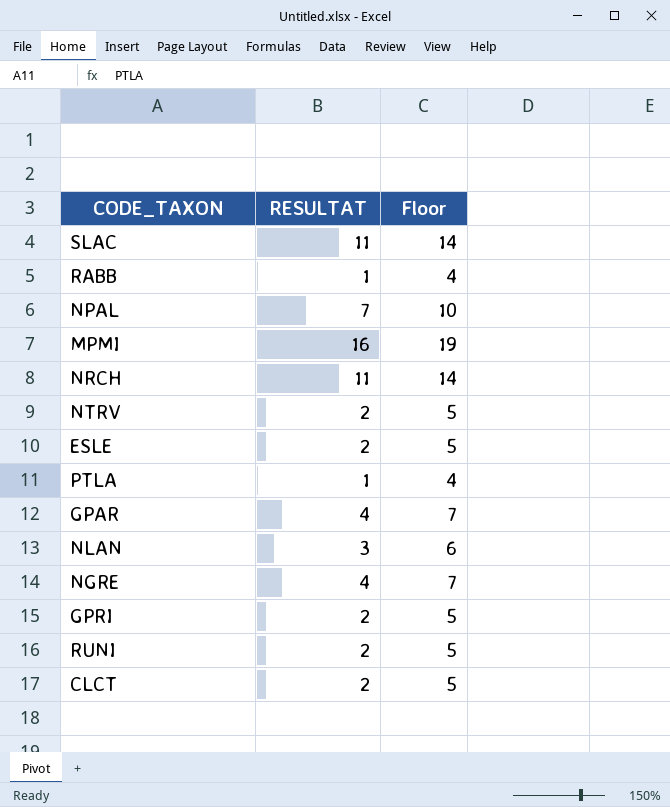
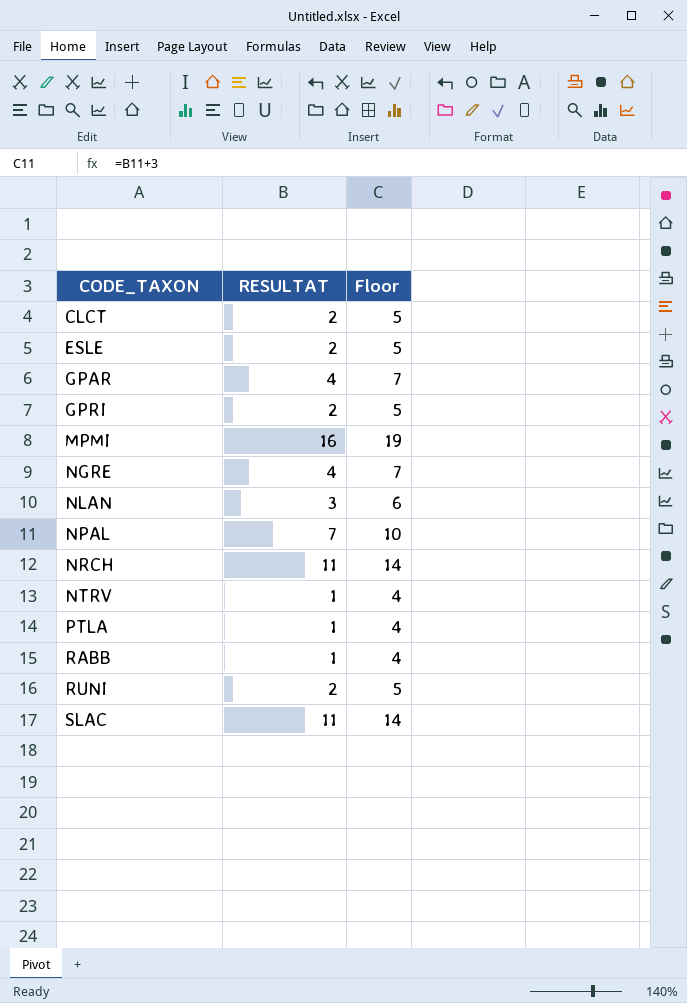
row order: none -> CODE_TAXON ascending
NTRV | RESULTAT: 2 -> 1
NTRV | Floor: 5 -> 4

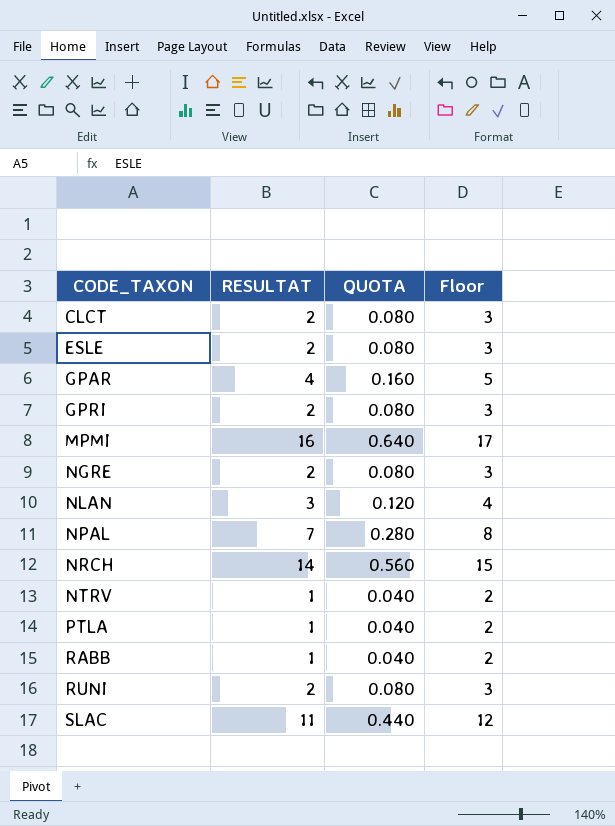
column QUOTA | formula: none -> [RESULTAT] * 0.04
column Floor | formula: [RESULTAT] + 3 -> [RESULTAT] + 1
NGRE | RESULTAT: 4 -> 2
NRCH | RESULTAT: 11 -> 14

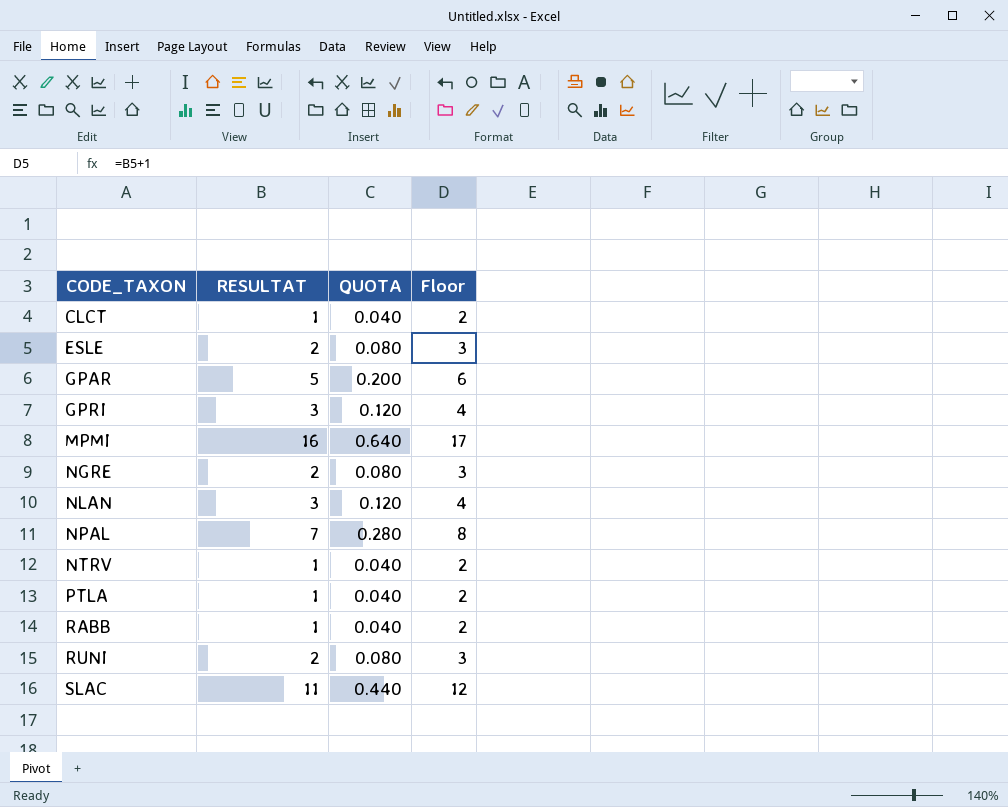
row NRCH: 14 | 0.560 | 15 -> none
CLCT | RESULTAT: 2 -> 1
CLCT | QUOTA: 0.080 -> 0.040
CLCT | Floor: 3 -> 2
GPAR | RESULTAT: 4 -> 5
GPAR | QUOTA: 0.160 -> 0.200
GPAR | Floor: 5 -> 6
GPRI | RESULTAT: 2 -> 3
GPRI | QUOTA: 0.080 -> 0.120
GPRI | Floor: 3 -> 4

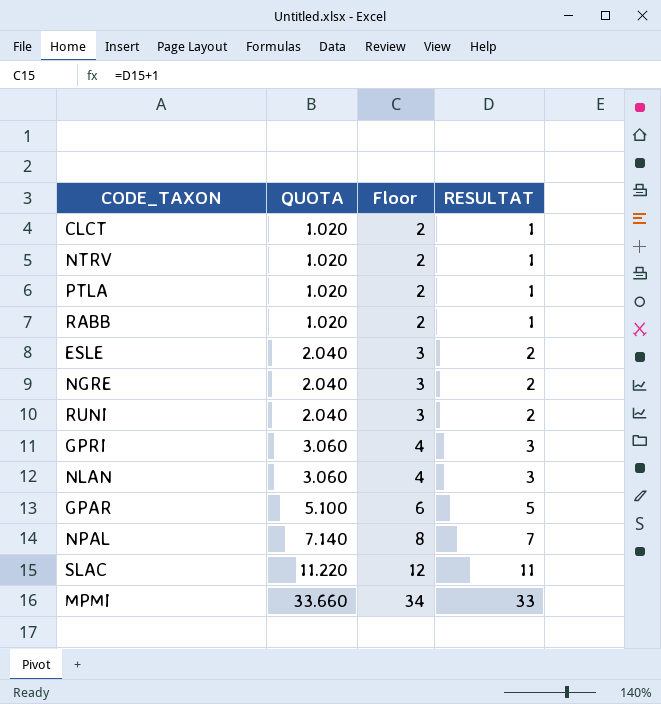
row order: CODE_TAXON ascending -> QUOTA ascending
column QUOTA | formula: [RESULTAT] * 0.04 -> [RESULTAT] * 1.02
column RESULTAT | position: 2 -> 4
MPMI | Floor: 17 -> 34
MPMI | RESULTAT: 16 -> 33

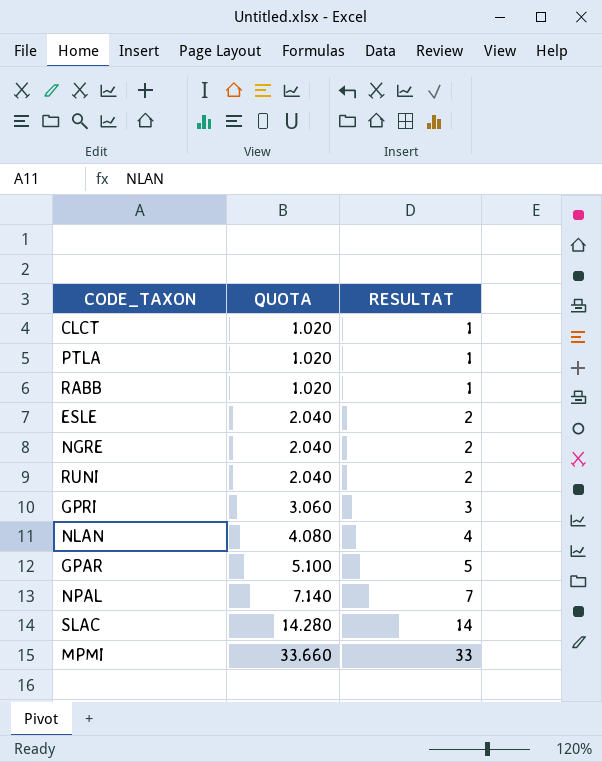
column Floor | formula: [RESULTAT] + 1 -> none
row NTRV: 1.020 | 2 | 1 -> none
NLAN | QUOTA: 3.060 -> 4.080
NLAN | RESULTAT: 3 -> 4
SLAC | QUOTA: 11.220 -> 14.280
SLAC | RESULTAT: 11 -> 14

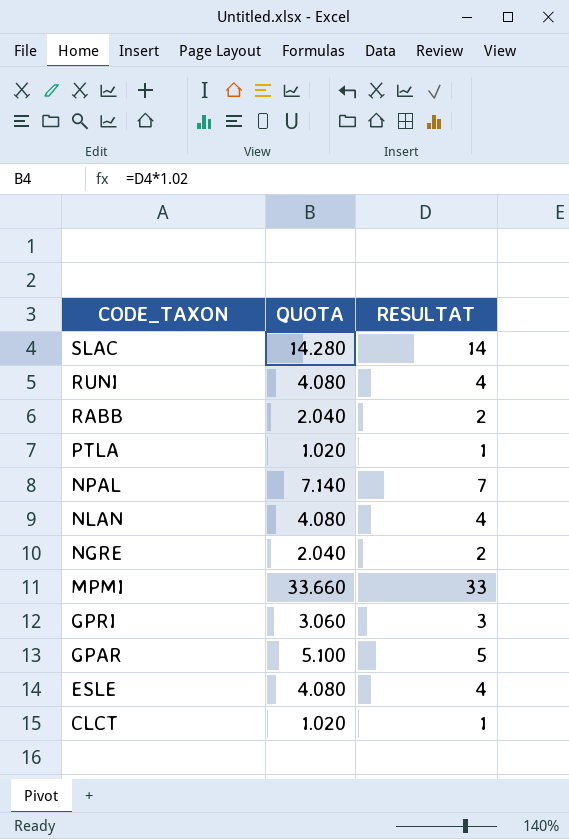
row order: QUOTA ascending -> CODE_TAXON descending
RUNI | QUOTA: 2.040 -> 4.080
RUNI | RESULTAT: 2 -> 4
RABB | QUOTA: 1.020 -> 2.040
RABB | RESULTAT: 1 -> 2
ESLE | QUOTA: 2.040 -> 4.080
ESLE | RESULTAT: 2 -> 4

